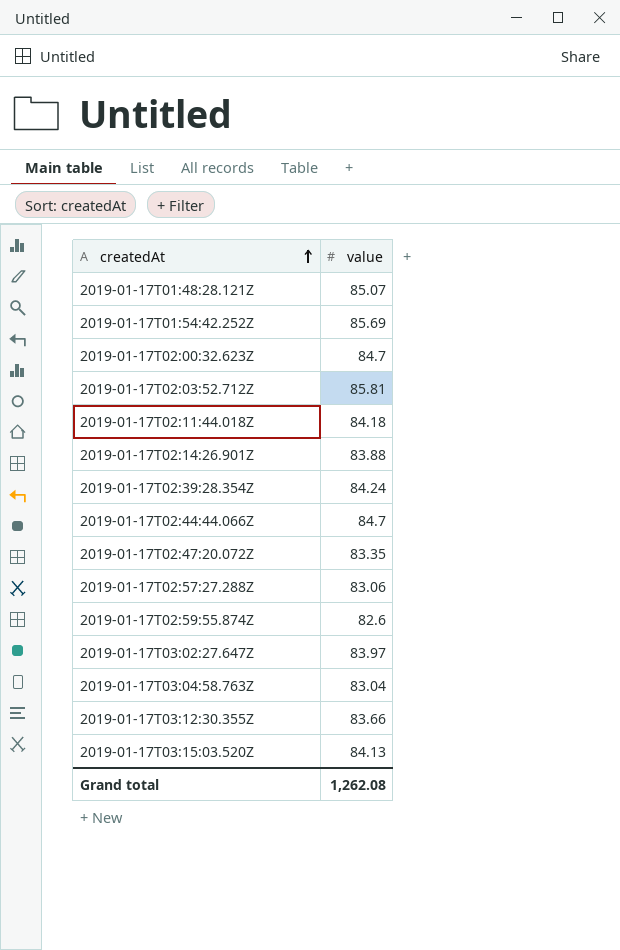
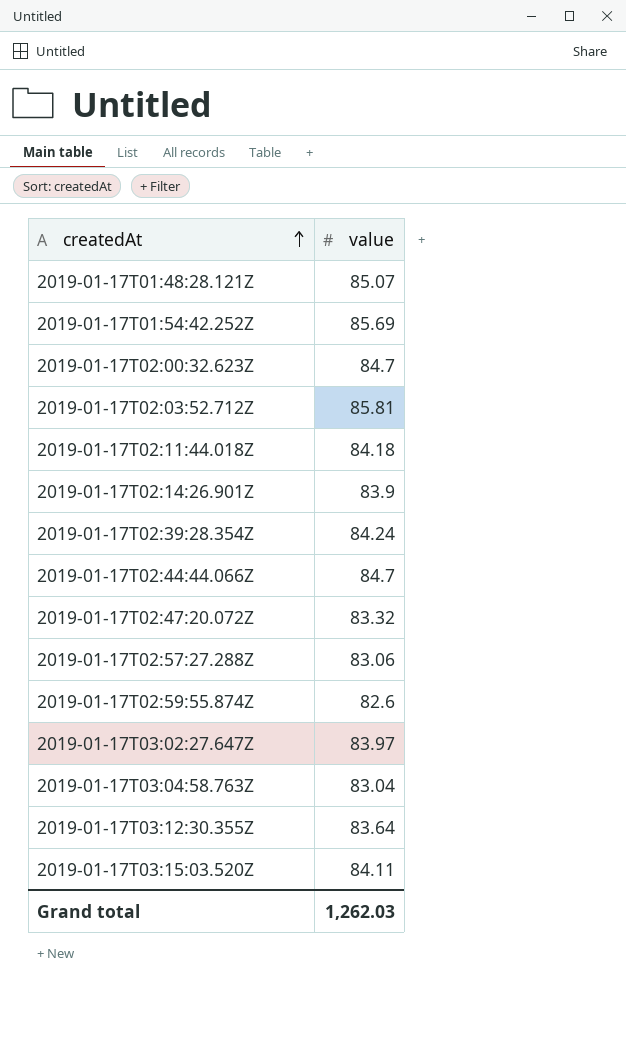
2019-01-17T02:14:26.901Z | value: 83.88 -> 83.9
2019-01-17T02:47:20.072Z | value: 83.35 -> 83.32
2019-01-17T03:12:30.355Z | value: 83.66 -> 83.64
2019-01-17T03:15:03.520Z | value: 84.13 -> 84.11
Grand total | value: 1,262.08 -> 1,262.03

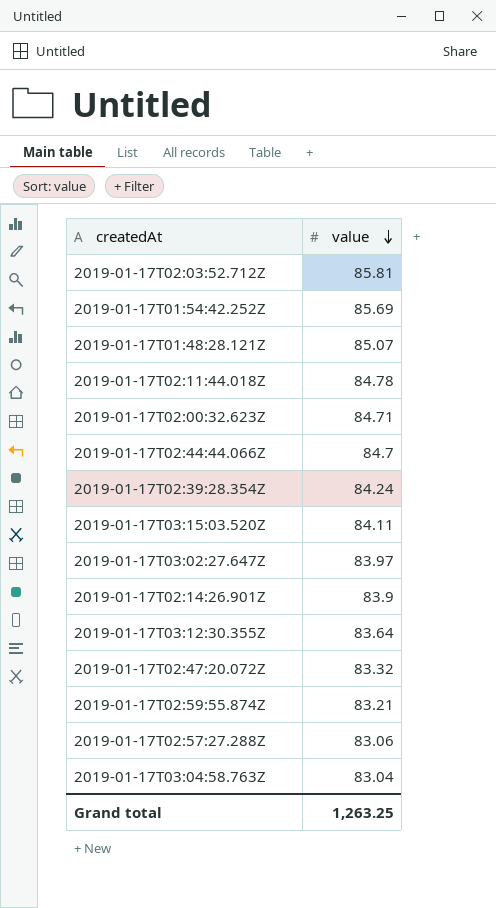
row order: createdAt ascending -> value descending
2019-01-17T02:11:44.018Z | value: 84.18 -> 84.78
2019-01-17T02:00:32.623Z | value: 84.7 -> 84.71
2019-01-17T02:59:55.874Z | value: 82.6 -> 83.21
Grand total | value: 1,262.03 -> 1,263.25

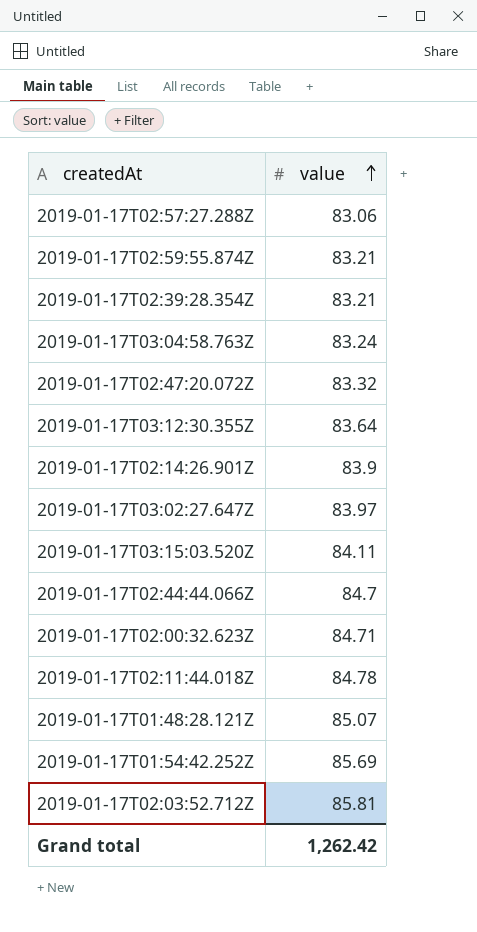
row order: value descending -> value ascending
2019-01-17T02:39:28.354Z | value: 84.24 -> 83.21
2019-01-17T03:04:58.763Z | value: 83.04 -> 83.24
Grand total | value: 1,263.25 -> 1,262.42

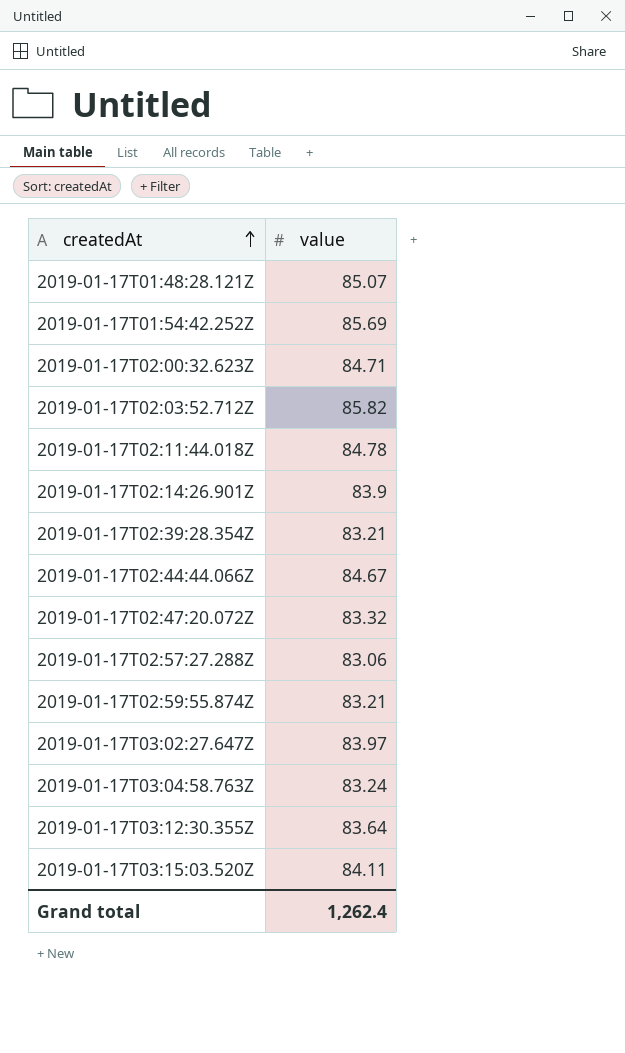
row order: value ascending -> createdAt ascending
2019-01-17T02:03:52.712Z | value: 85.81 -> 85.82
2019-01-17T02:44:44.066Z | value: 84.7 -> 84.67
Grand total | value: 1,262.42 -> 1,262.4

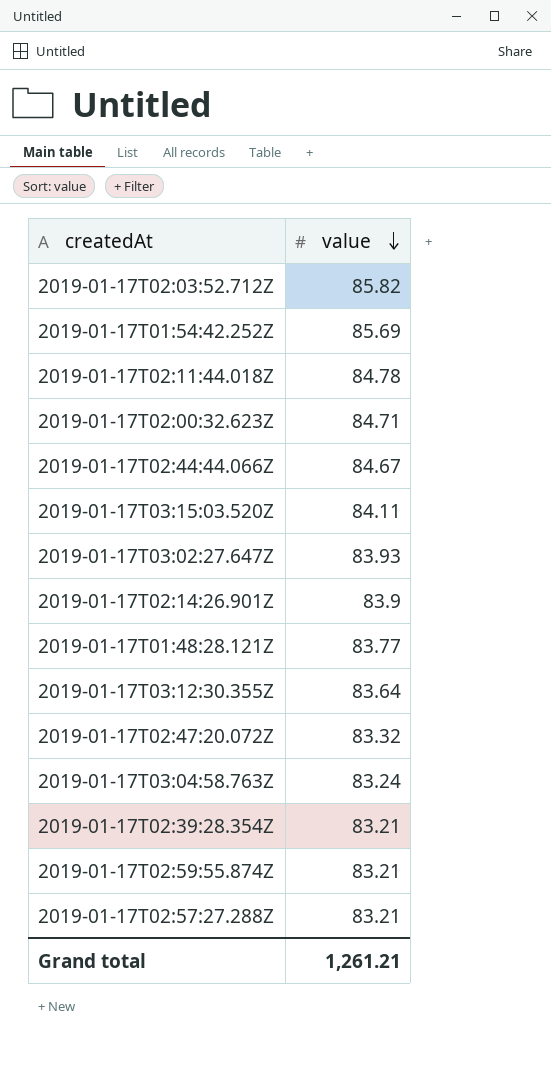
row order: createdAt ascending -> value descending
2019-01-17T03:02:27.647Z | value: 83.97 -> 83.93
2019-01-17T01:48:28.121Z | value: 85.07 -> 83.77
2019-01-17T02:57:27.288Z | value: 83.06 -> 83.21
Grand total | value: 1,262.4 -> 1,261.21

